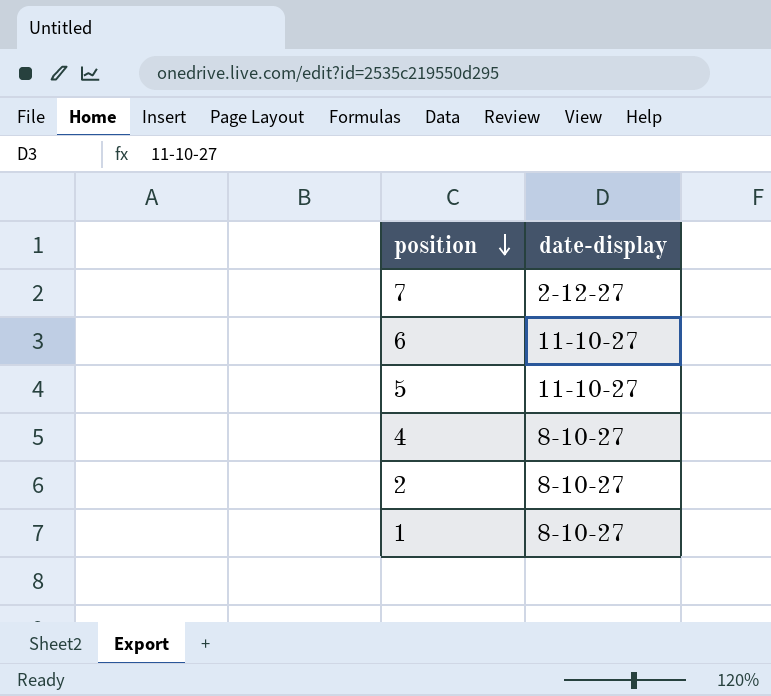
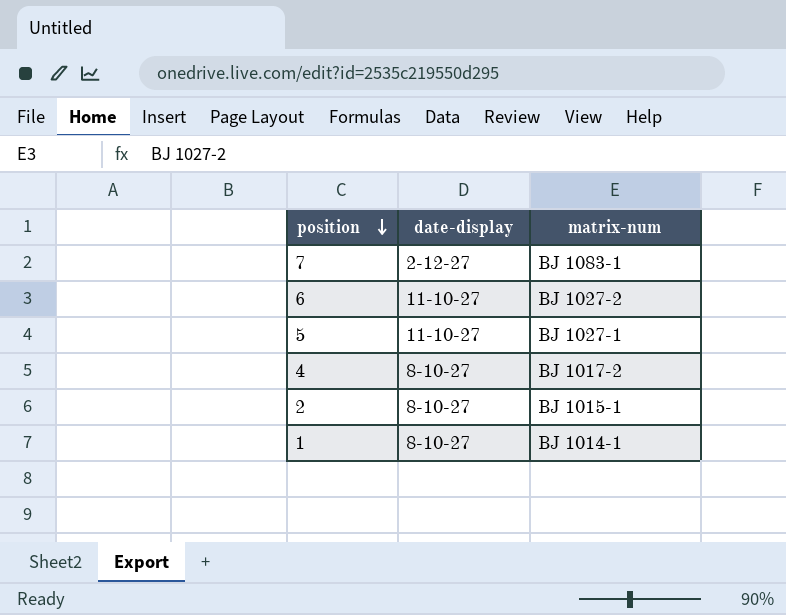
column matrix-num | position: none -> 3

